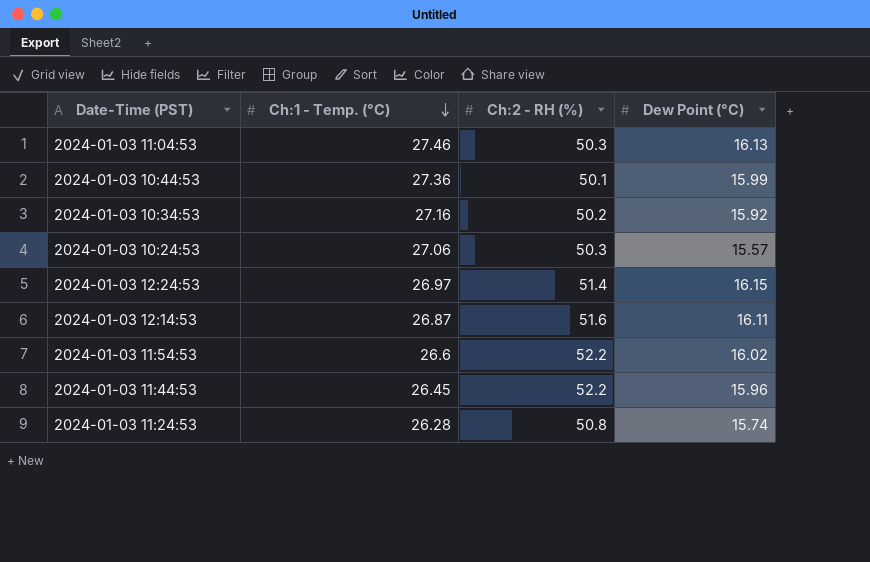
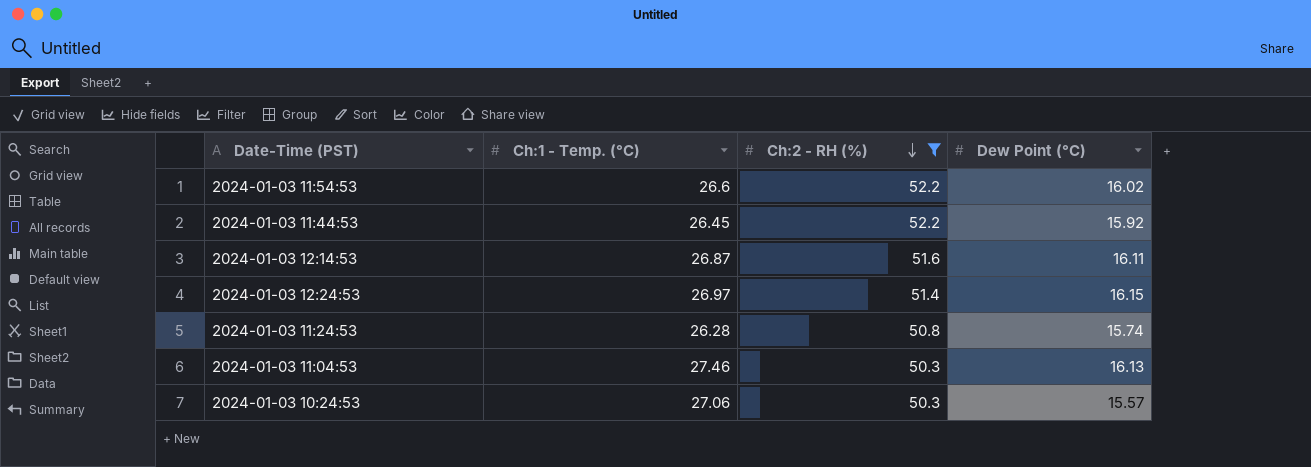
filter: none -> Ch:2 - RH (%) >= 50.3
row order: Ch:1 - Temp. (°C) descending -> Ch:2 - RH (%) descending
2024-01-03 11:44:53 | Dew Point (°C): 15.96 -> 15.92

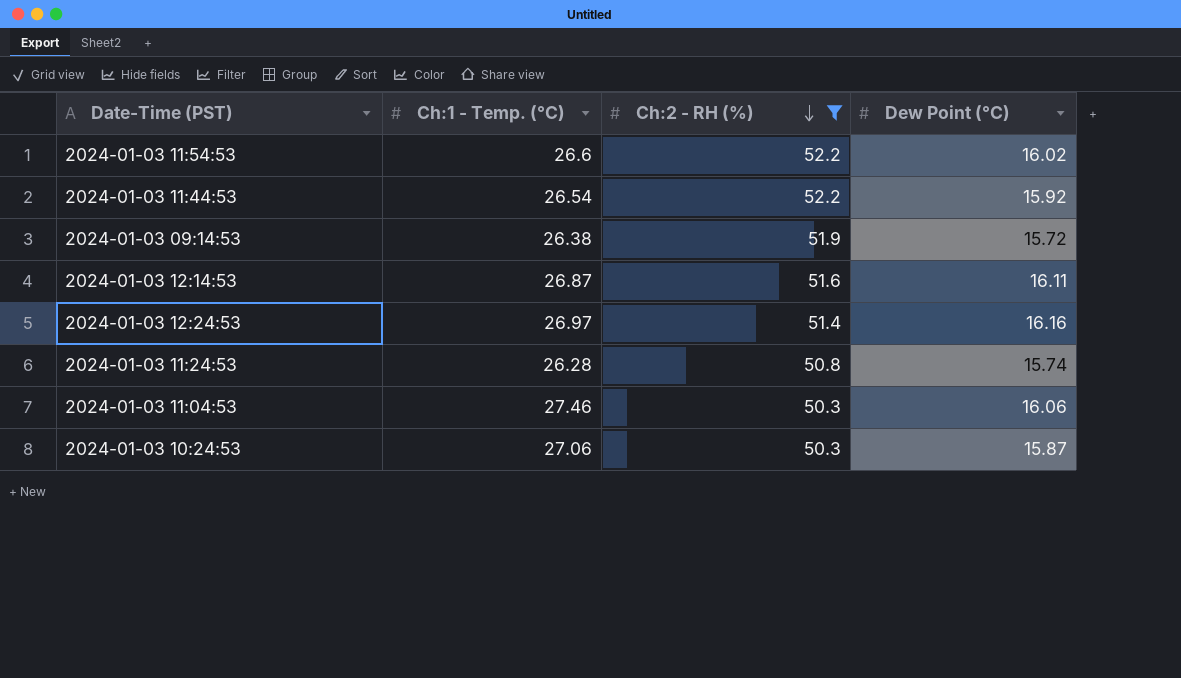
2024-01-03 11:44:53 | Ch:1 - Temp. (°C): 26.45 -> 26.54
row 2024-01-03 09:14:53: none -> 26.38 | 51.9 | 15.72
2024-01-03 12:24:53 | Dew Point (°C): 16.15 -> 16.16
2024-01-03 11:04:53 | Dew Point (°C): 16.13 -> 16.06
2024-01-03 10:24:53 | Dew Point (°C): 15.57 -> 15.87

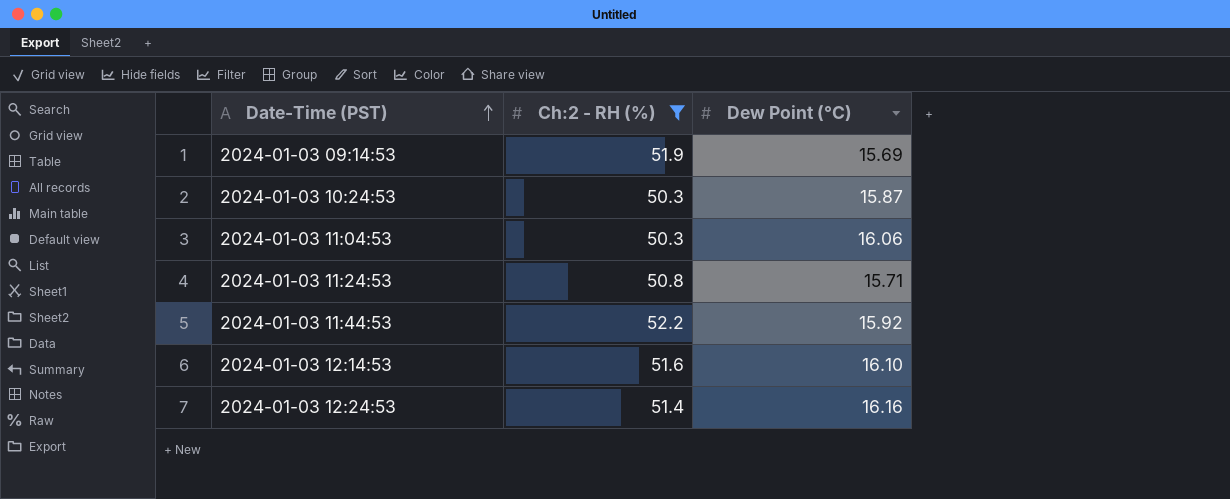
row order: Ch:2 - RH (%) descending -> Date-Time (PST) ascending
column Ch:1 - Temp. (°C) | position: 2 -> none
row 2024-01-03 11:54:53: 26.6 | 52.2 | 16.02 -> none
2024-01-03 09:14:53 | Dew Point (°C): 15.72 -> 15.69
2024-01-03 11:24:53 | Dew Point (°C): 15.74 -> 15.71
2024-01-03 12:14:53 | Dew Point (°C): 16.11 -> 16.10

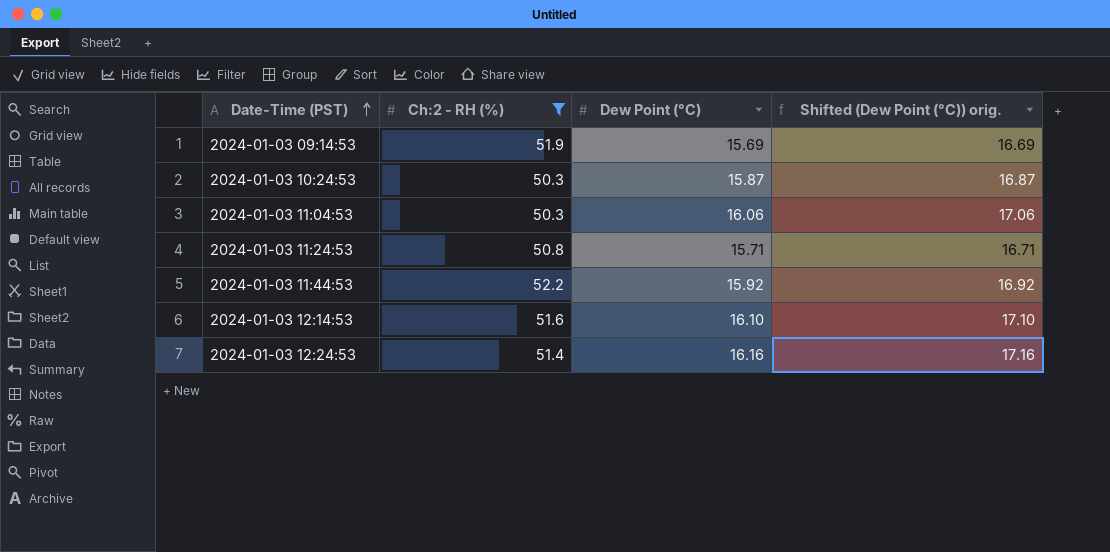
column Shifted (Dew Point (°C)) orig. | formula: none -> [Dew Point (°C)] + 1

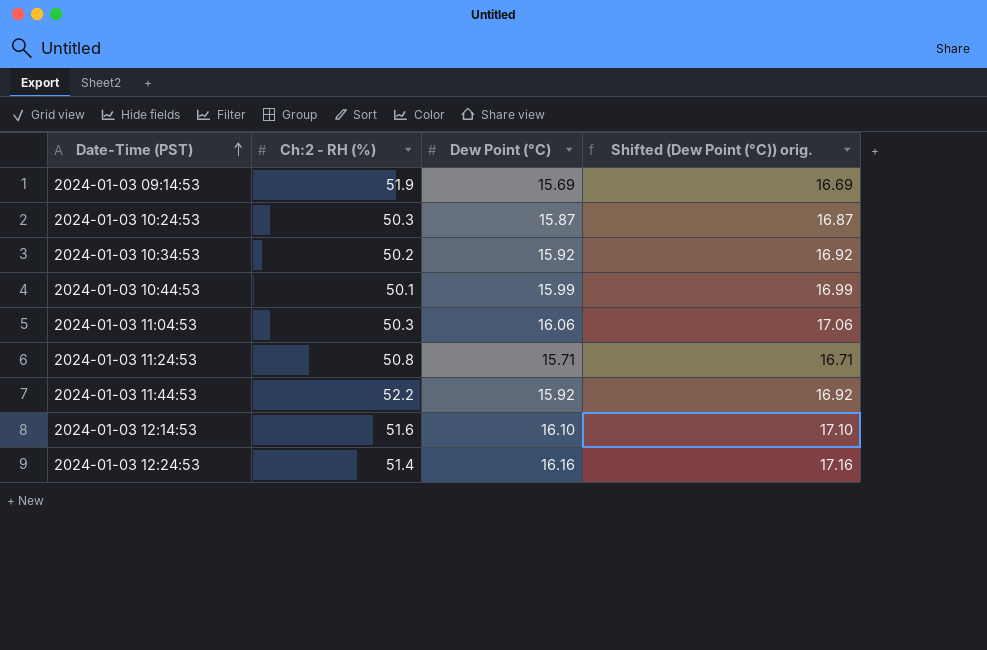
filter: Ch:2 - RH (%) >= 50.3 -> none

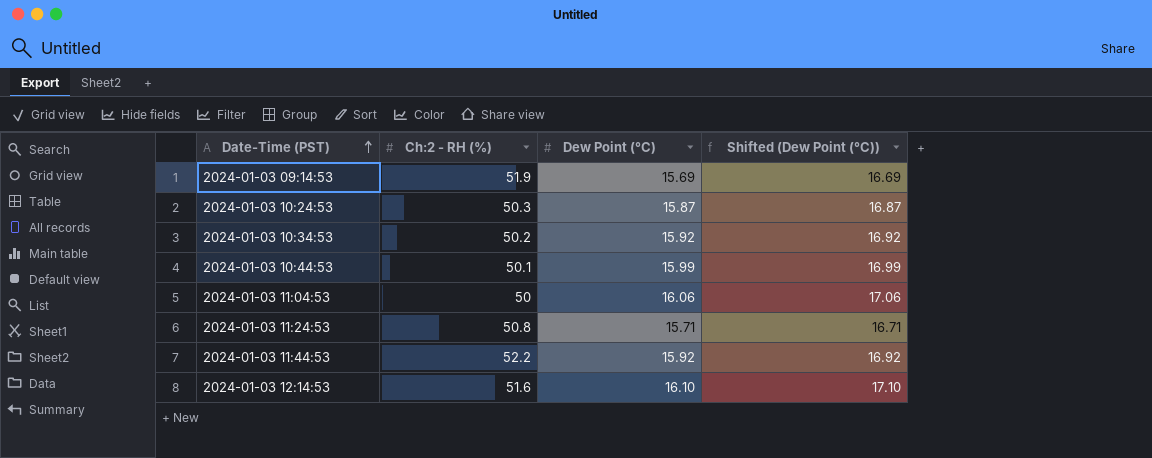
column name: Shifted (Dew Point (°C)) orig. -> Shifted (Dew Point (°C))
row 2024-01-03 12:24:53: 51.4 | 16.16 | 17.16 -> none
2024-01-03 11:04:53 | Ch:2 - RH (%): 50.3 -> 50

